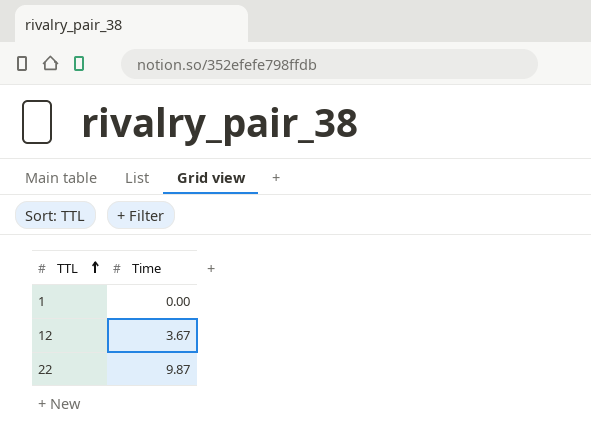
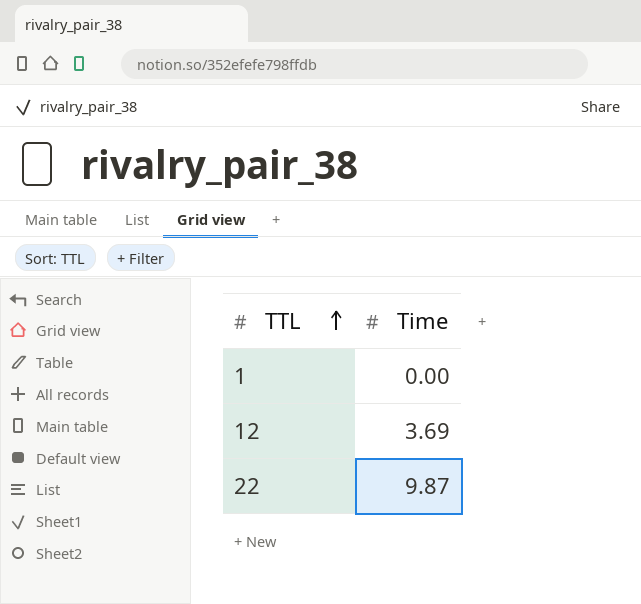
12 | Time: 3.67 -> 3.69

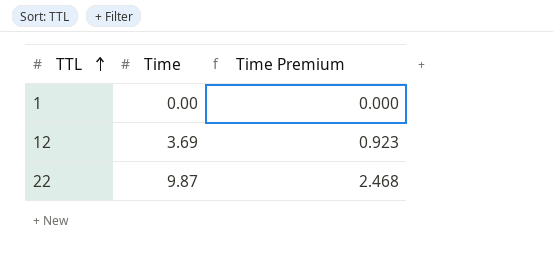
column Time Premium | formula: none -> [Time] * 0.25

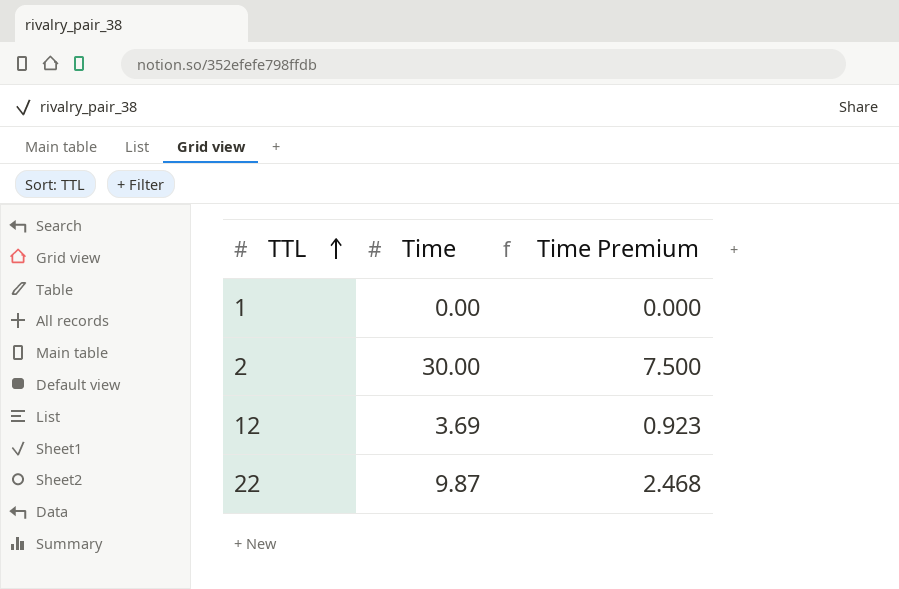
row 2: none -> 30.00 | 7.500

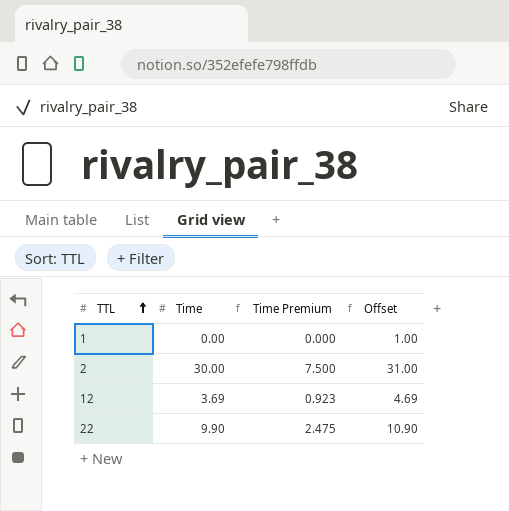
column Offset | formula: none -> [Time] + 1
22 | Time: 9.87 -> 9.90
22 | Time Premium: 2.468 -> 2.475

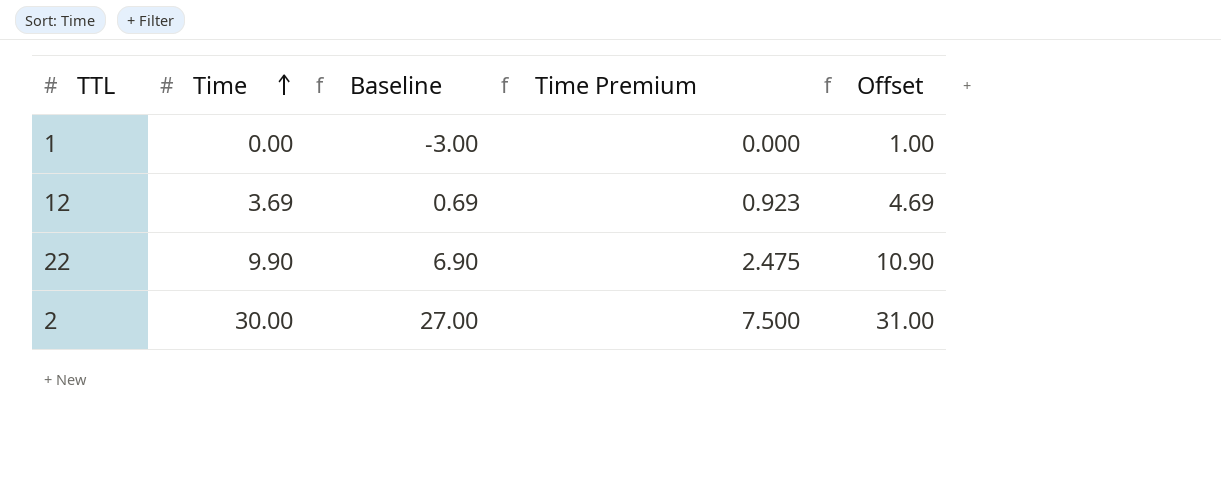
row order: TTL ascending -> Time ascending
column Baseline | formula: none -> [Time] - 3

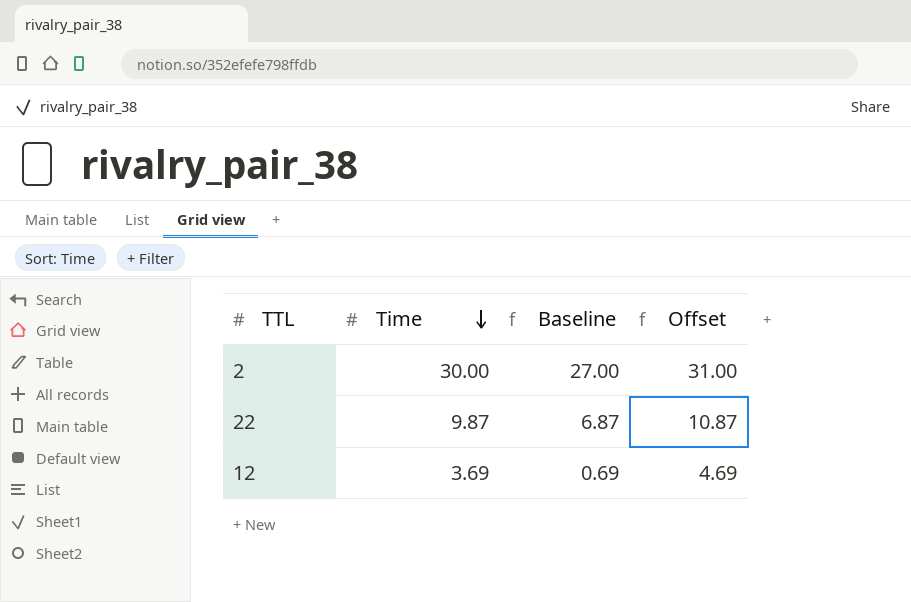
row order: Time ascending -> Time descending
column Time Premium | formula: [Time] * 0.25 -> none
row 1: 0.00 | -3.00 | 0.000 | 1.00 -> none
22 | Time: 9.90 -> 9.87
22 | Baseline: 6.90 -> 6.87
22 | Offset: 10.90 -> 10.87

